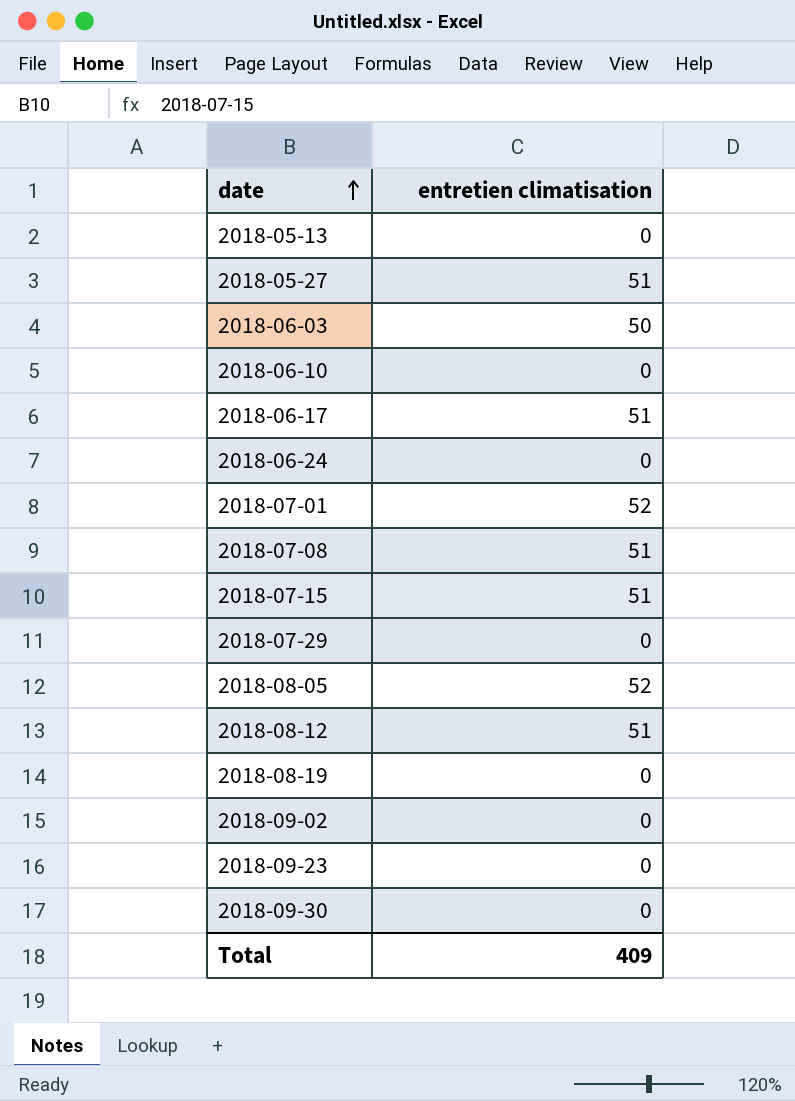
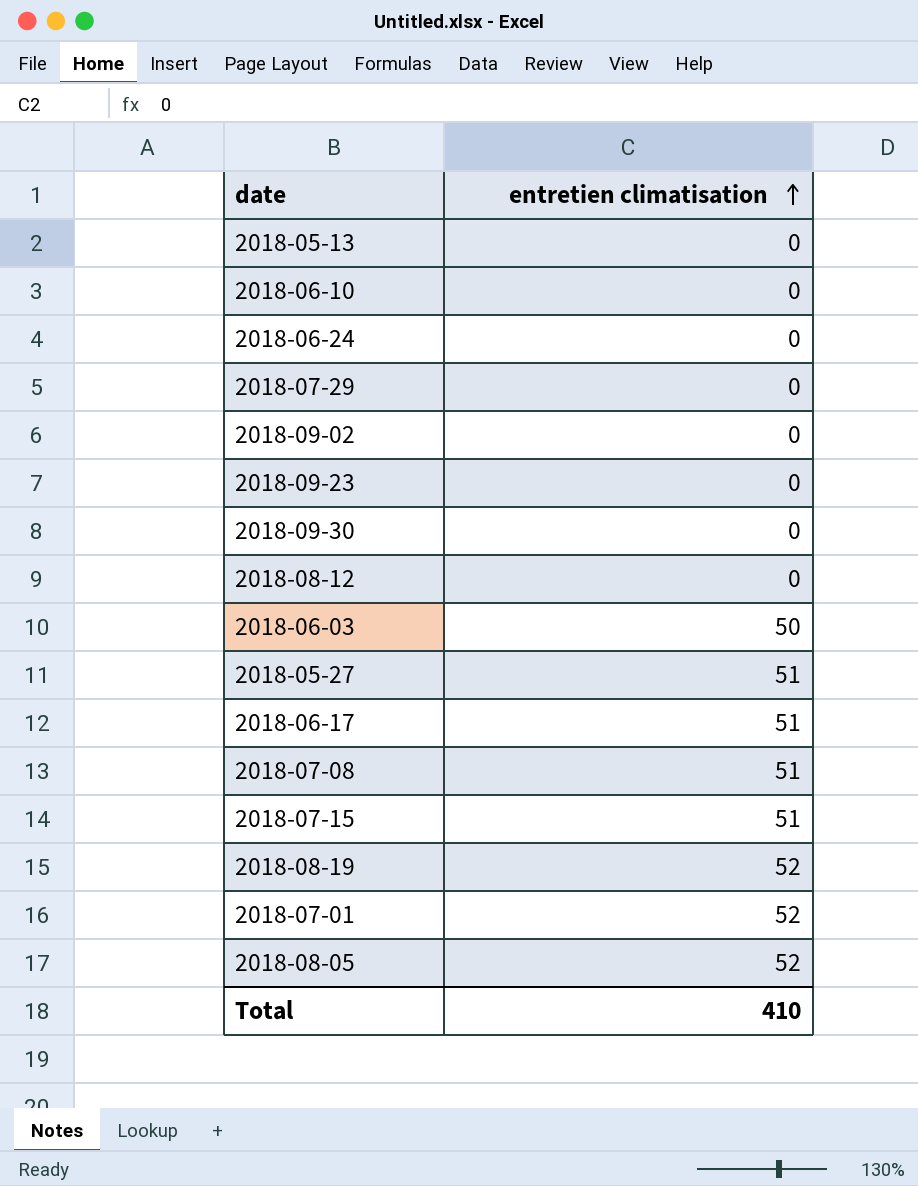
row order: date ascending -> entretien climatisation ascending
2018-08-12 | entretien climatisation: 51 -> 0
2018-08-19 | entretien climatisation: 0 -> 52
Total | entretien climatisation: 409 -> 410

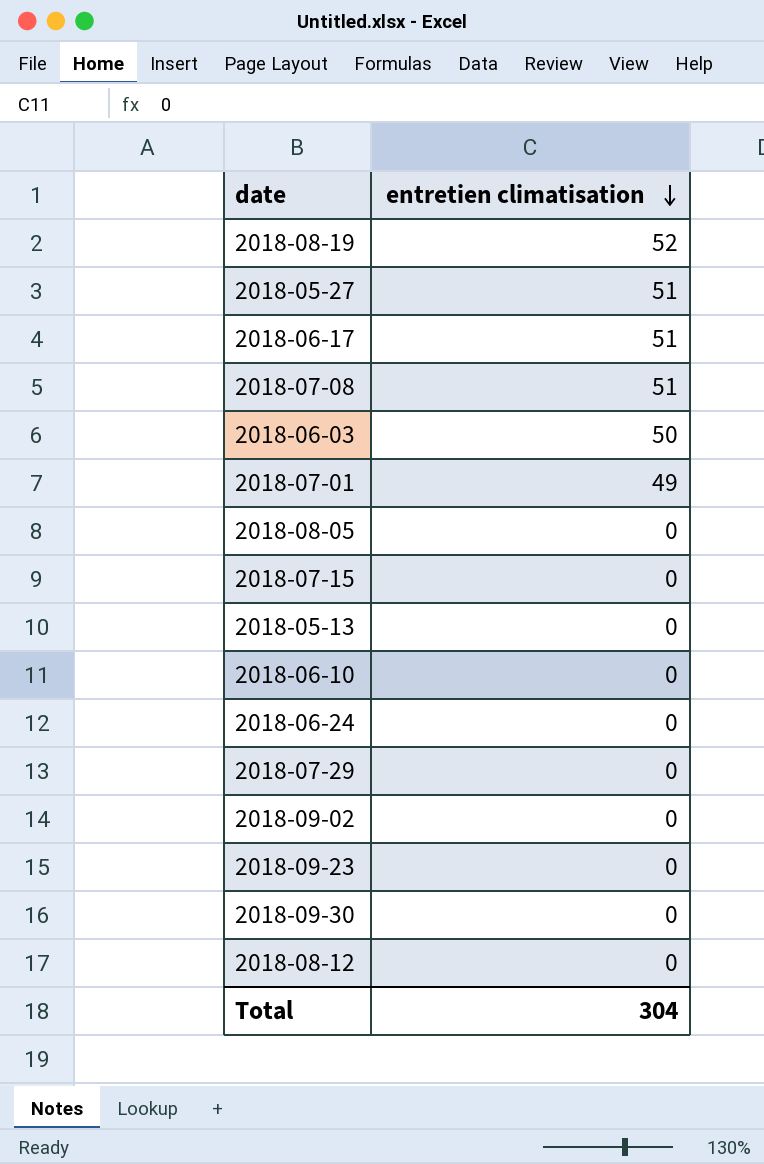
row order: entretien climatisation ascending -> entretien climatisation descending
2018-07-01 | entretien climatisation: 52 -> 49
2018-08-05 | entretien climatisation: 52 -> 0
2018-07-15 | entretien climatisation: 51 -> 0
Total | entretien climatisation: 410 -> 304

